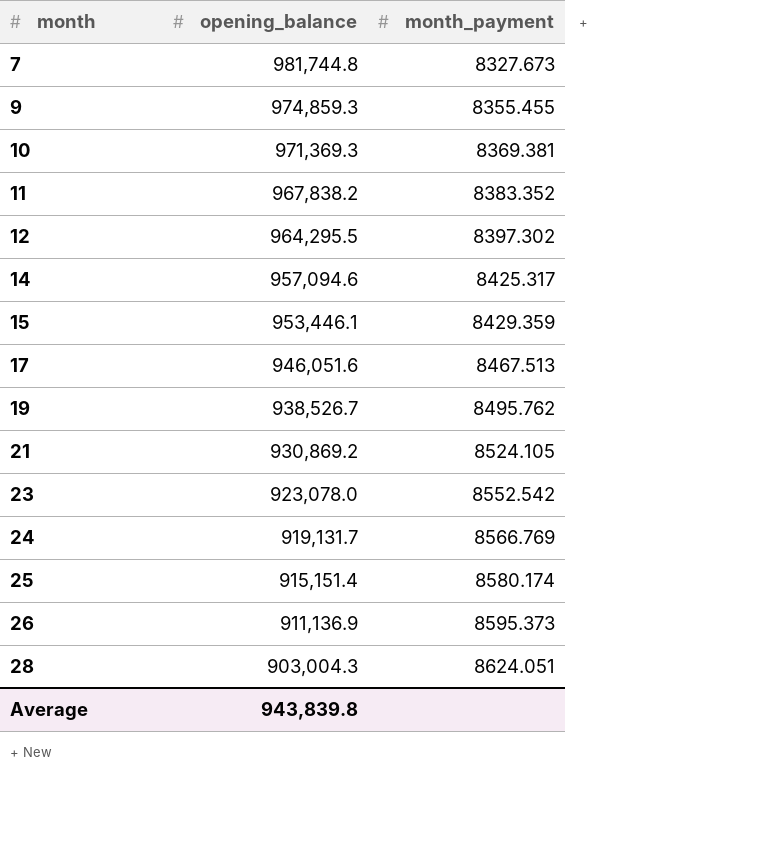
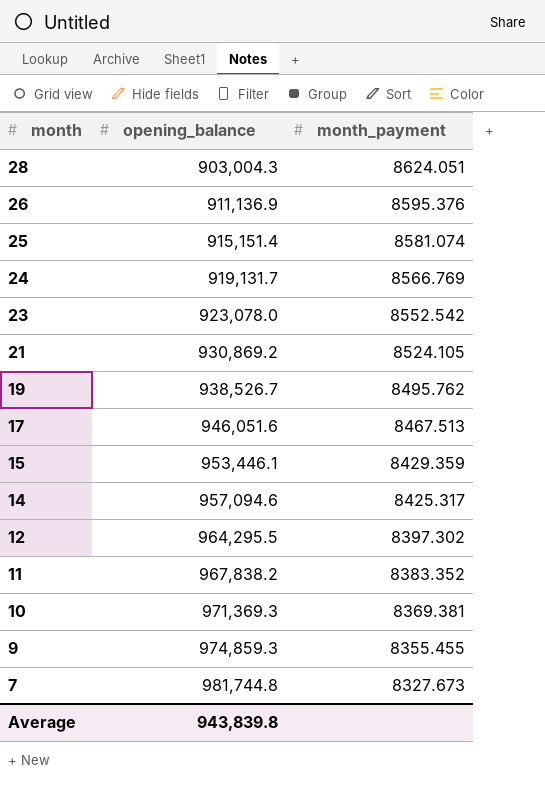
row order: month ascending -> month descending
26 | month_payment: 8595.373 -> 8595.376
25 | month_payment: 8580.174 -> 8581.074

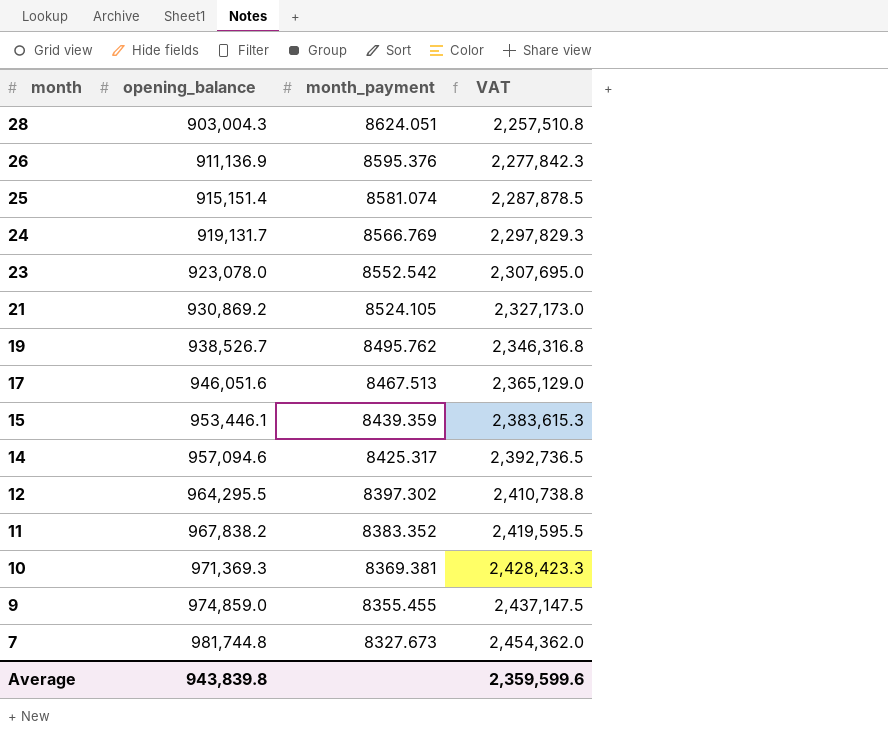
column VAT | formula: none -> [opening_balance] * 2.5
15 | month_payment: 8429.359 -> 8439.359
9 | opening_balance: 974,859.3 -> 974,859.0

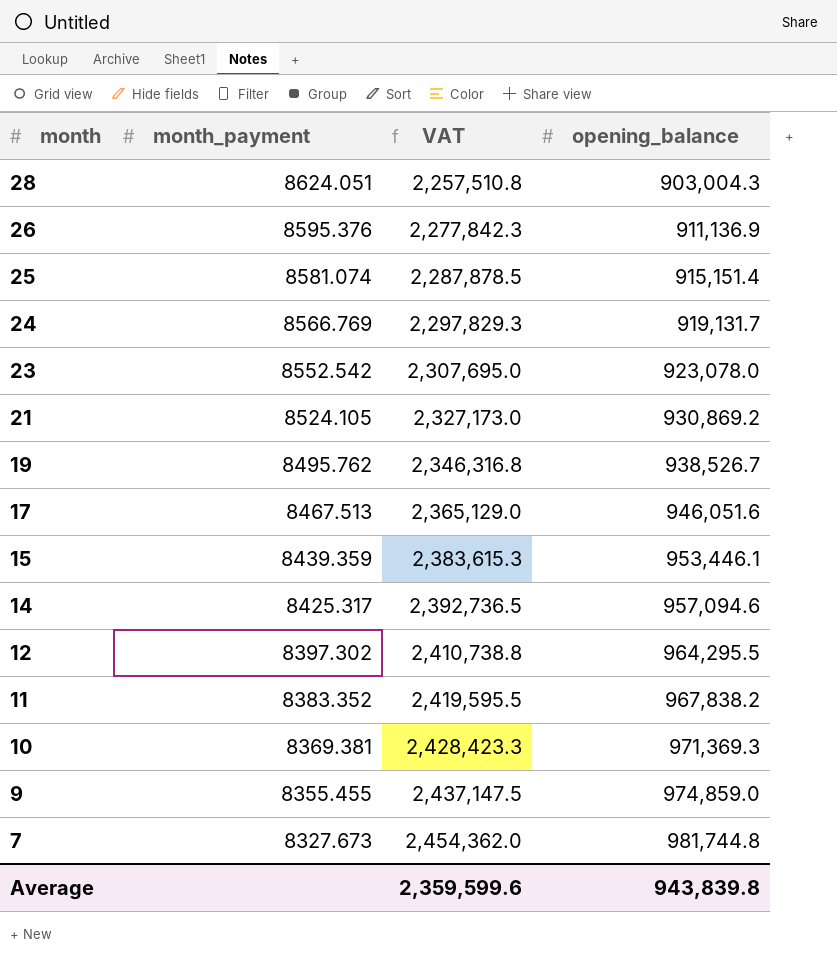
column opening_balance | position: 2 -> 4

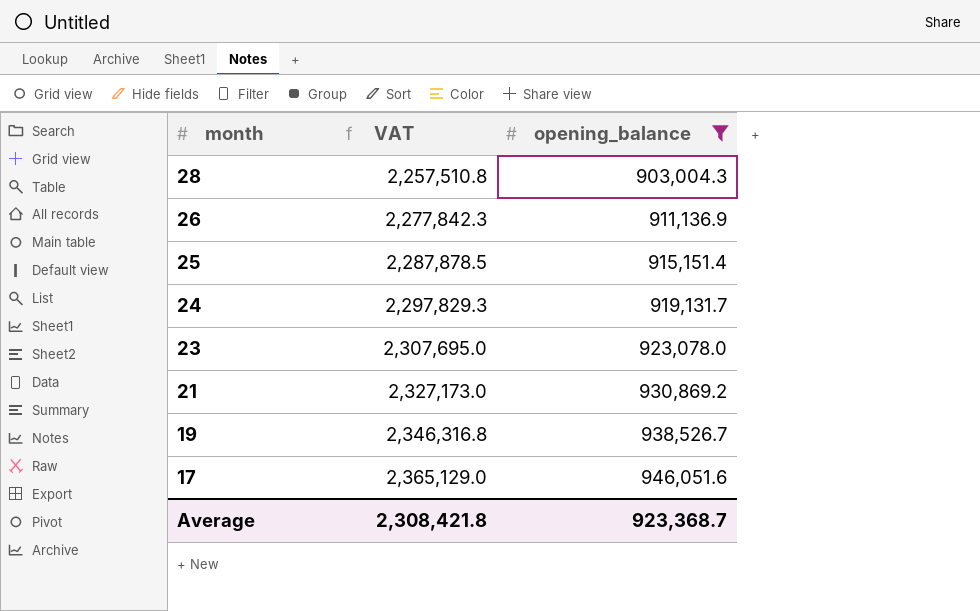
filter: none -> opening_balance <= 946,051.6
column month_payment | position: 2 -> none
Average | VAT: 2,359,599.6 -> 2,308,421.8
Average | opening_balance: 943,839.8 -> 923,368.7

